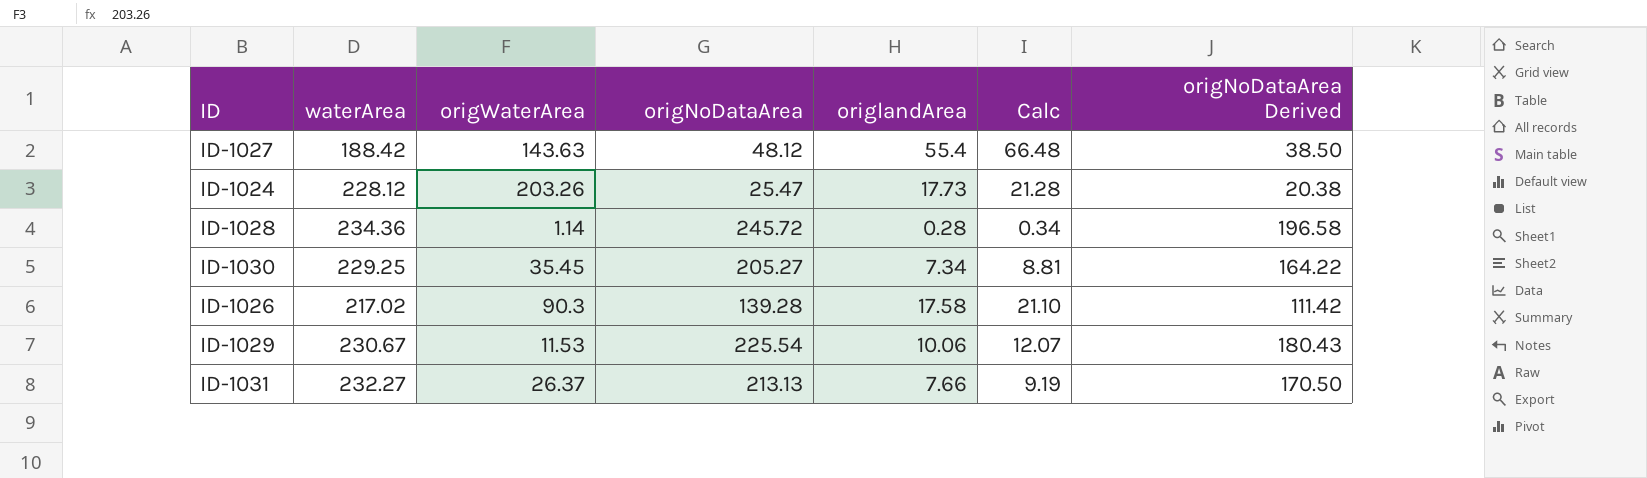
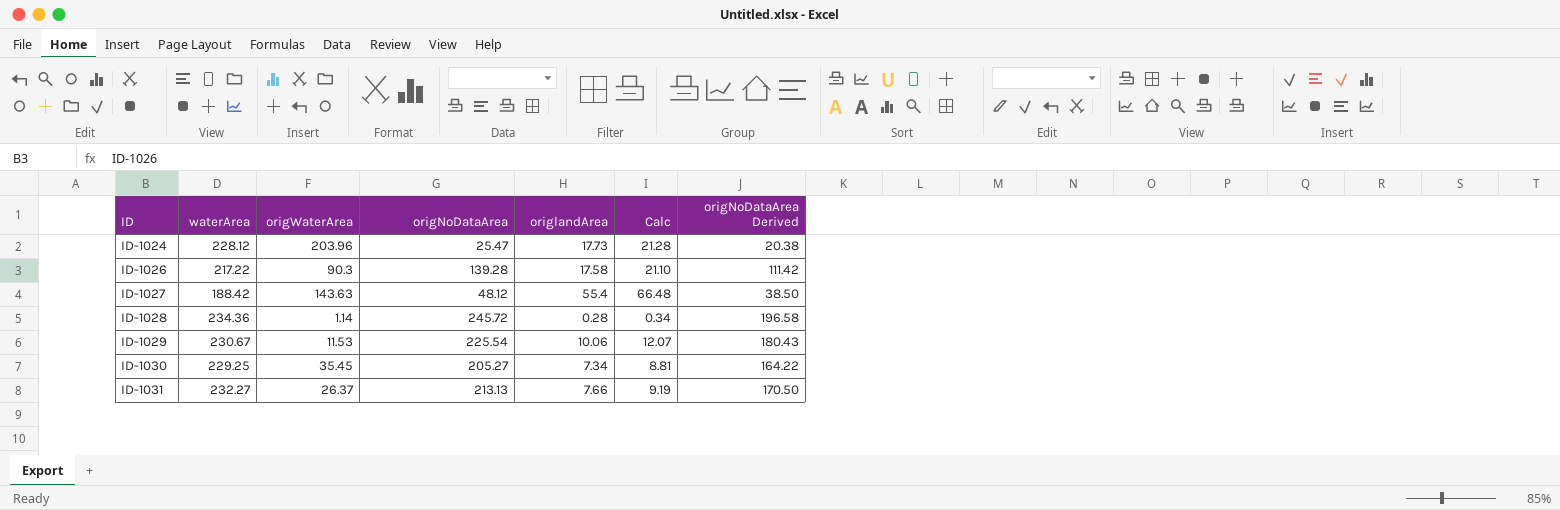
row order: none -> ID ascending
ID-1024 | origWaterArea: 203.26 -> 203.96
ID-1026 | waterArea: 217.02 -> 217.22

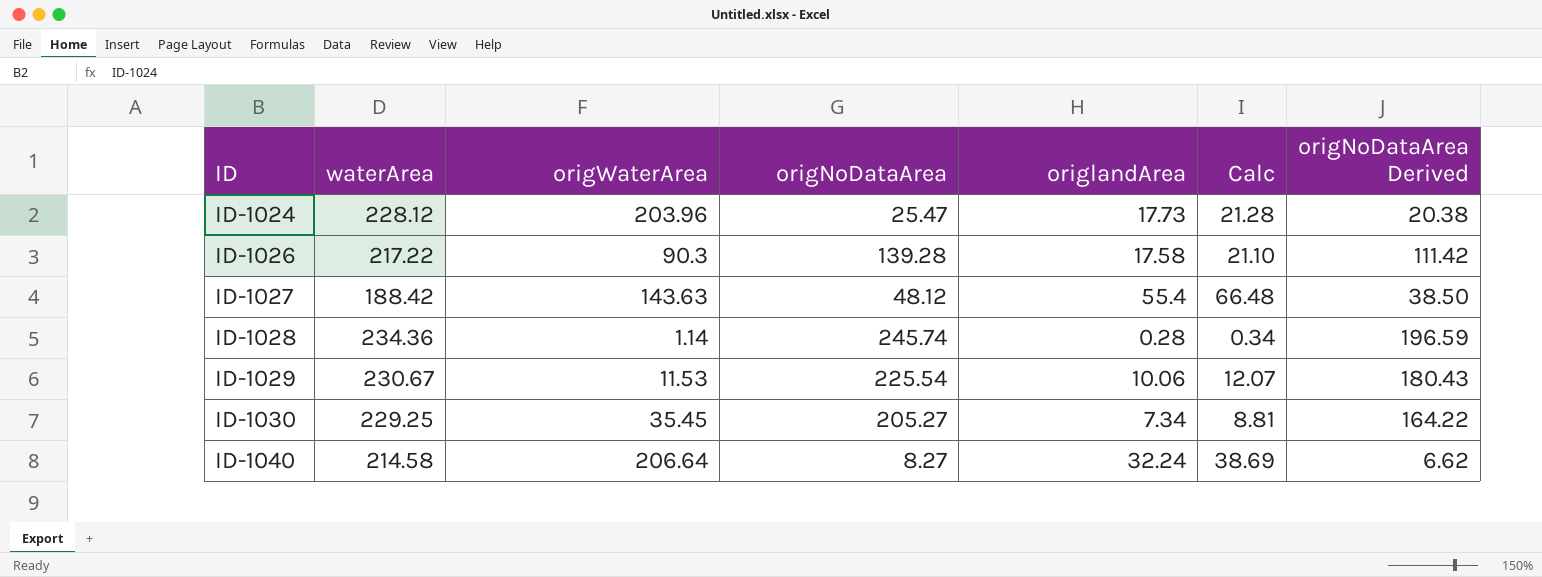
row ID-1031: 232.27 | 26.37 | 213.13 | 7.66 | 9.19 | 170.50 -> none
ID-1028 | origNoDataArea: 245.72 -> 245.74
ID-1028 | origNoDataArea Derived: 196.58 -> 196.59
row ID-1040: none -> 214.58 | 206.64 | 8.27 | 32.24 | 38.69 | 6.62

